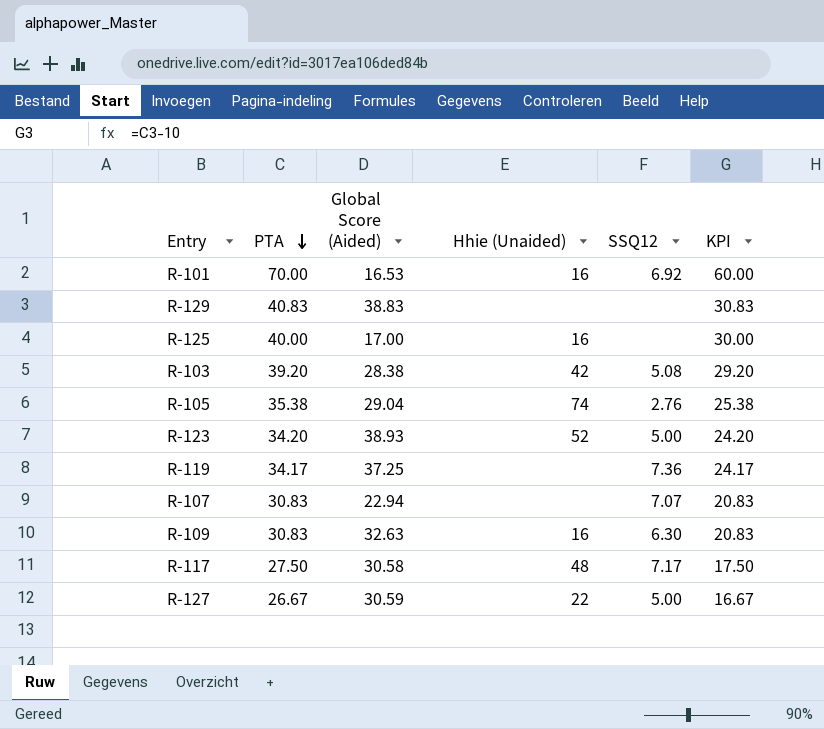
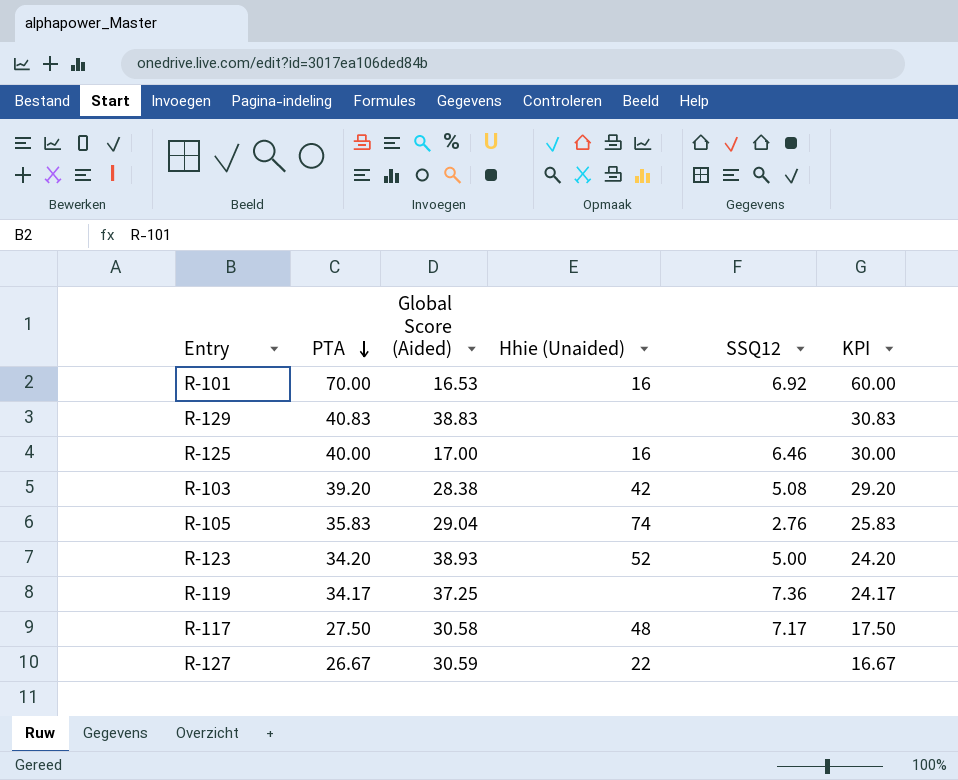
row R-107: 30.83 | 22.94 | none | 7.07 | 20.83 -> none
row R-109: 30.83 | 32.63 | 16 | 6.30 | 20.83 -> none
R-125 | SSQ12: none -> 6.46
R-105 | PTA: 35.38 -> 35.83
R-105 | KPI: 25.38 -> 25.83
R-127 | SSQ12: 5.00 -> none

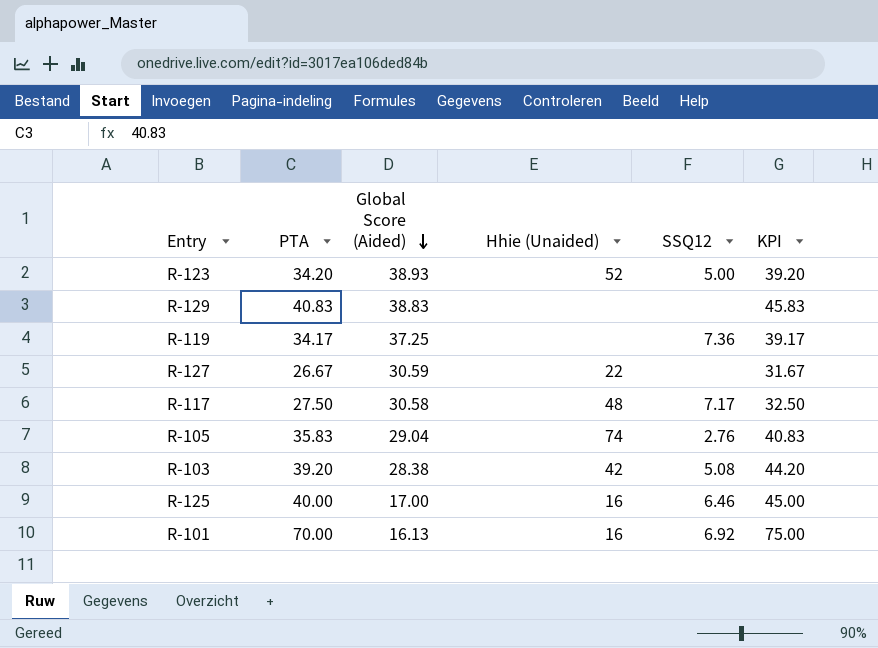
row order: PTA descending -> Global Score (Aided) descending
column KPI | formula: [PTA] - 10 -> [PTA] + 5
R-101 | Global Score (Aided): 16.53 -> 16.13

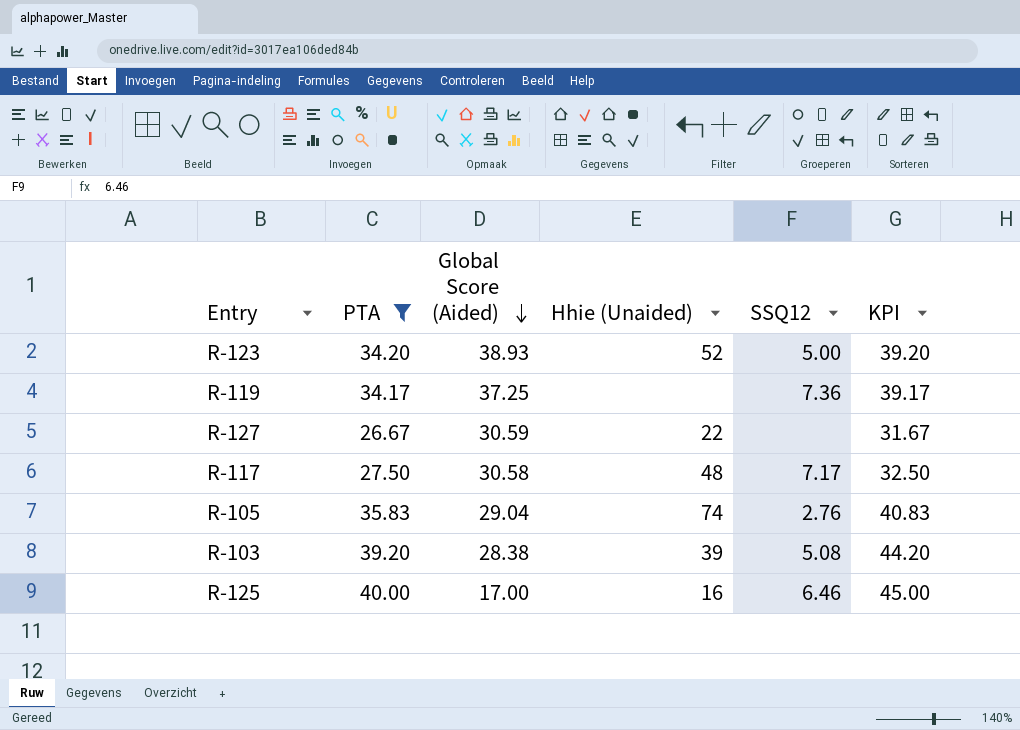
filter: none -> PTA <= 40.00
R-103 | Hhie (Unaided): 42 -> 39

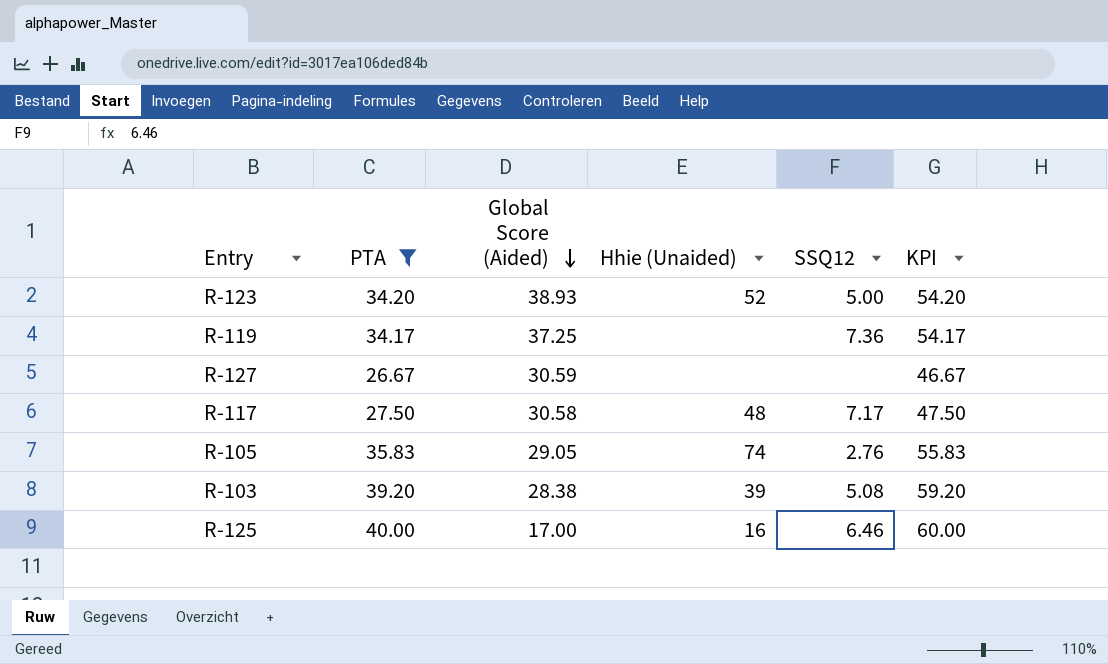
column KPI | formula: [PTA] + 5 -> [PTA] + 20
R-127 | Hhie (Unaided): 22 -> none
R-105 | Global Score (Aided): 29.04 -> 29.05

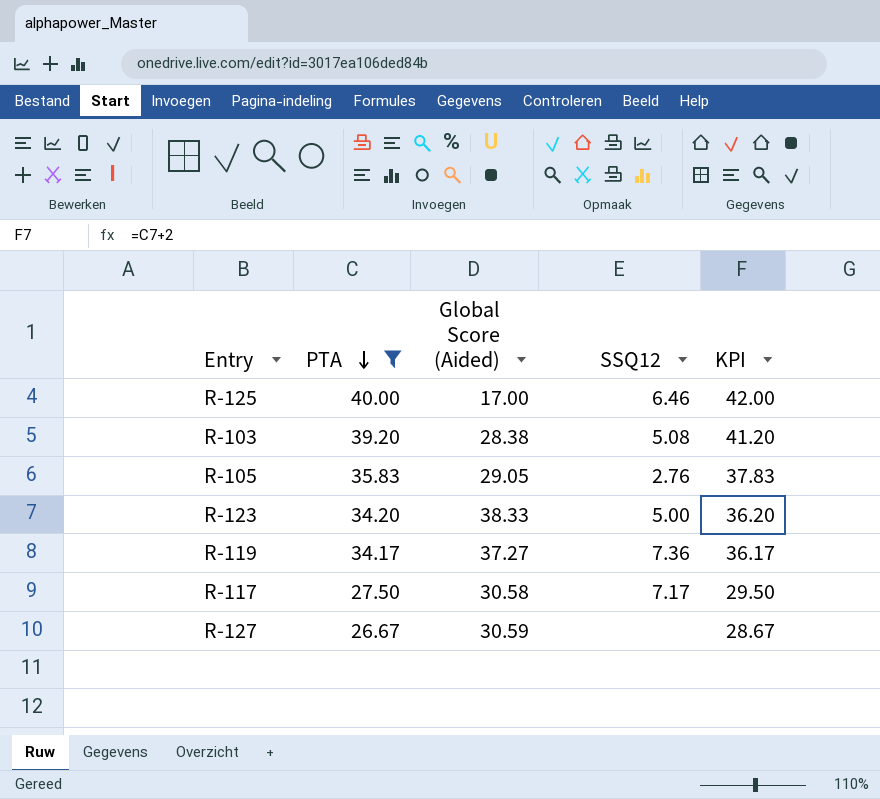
row order: Global Score (Aided) descending -> PTA descending
column Hhie (Unaided) | position: 4 -> none
column KPI | formula: [PTA] + 20 -> [PTA] + 2
R-123 | Global Score (Aided): 38.93 -> 38.33
R-119 | Global Score (Aided): 37.25 -> 37.27

